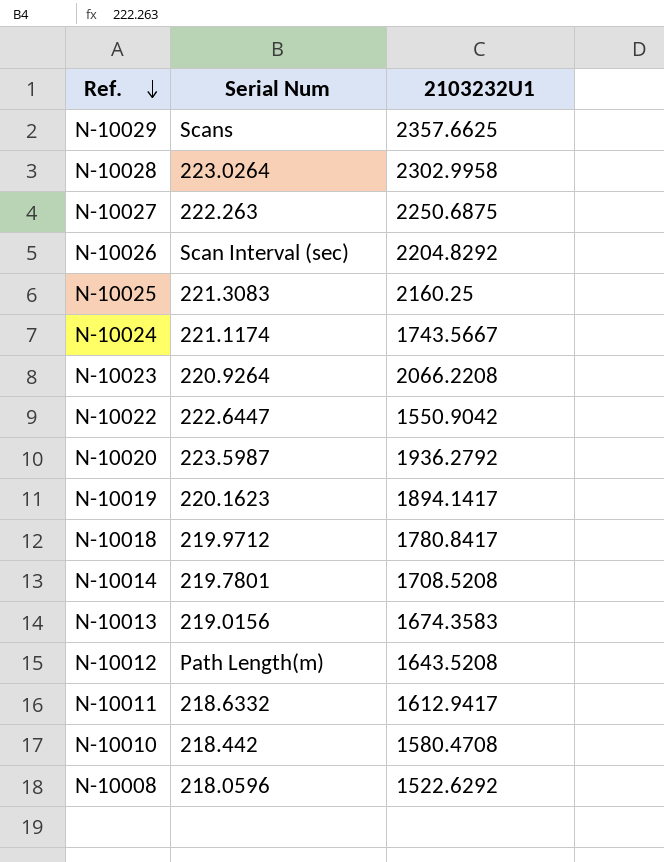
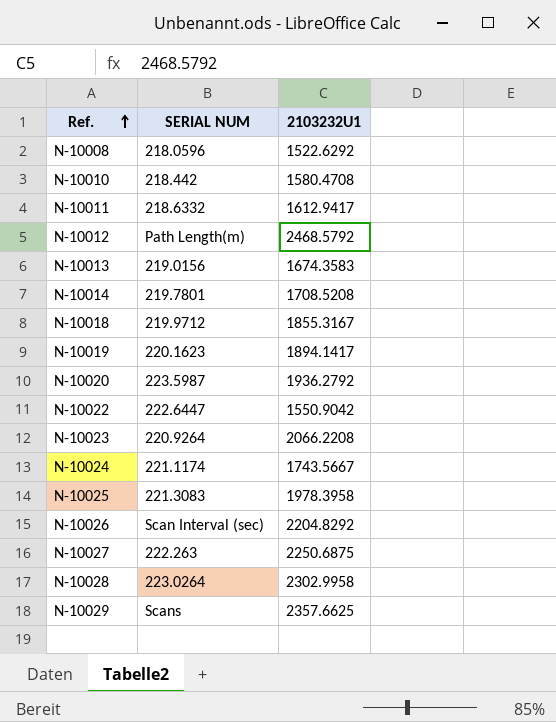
row order: Ref. descending -> Ref. ascending
column name: Serial Num -> SERIAL NUM
N-10012 | 2103232U1: 1643.5208 -> 2468.5792
N-10018 | 2103232U1: 1780.8417 -> 1855.3167
N-10025 | 2103232U1: 2160.25 -> 1978.3958

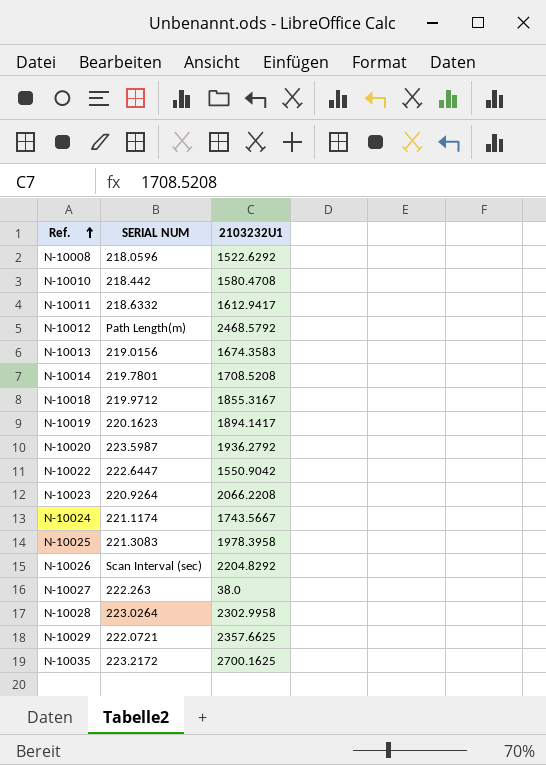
N-10027 | 2103232U1: 2250.6875 -> 38.0
N-10029 | SERIAL NUM: Scans -> 222.0721
row N-10035: none -> 223.2172 | 2700.1625

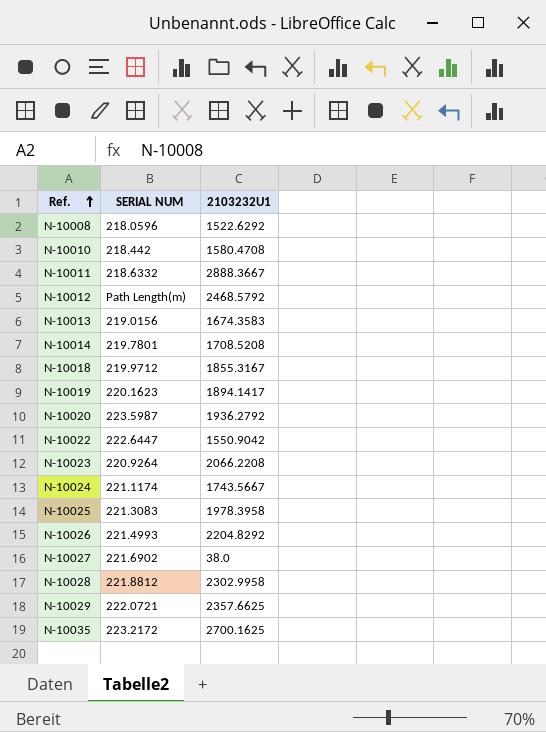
N-10011 | 2103232U1: 1612.9417 -> 2888.3667
N-10026 | SERIAL NUM: Scan Interval (sec) -> 221.4993
N-10027 | SERIAL NUM: 222.263 -> 221.6902
N-10028 | SERIAL NUM: 223.0264 -> 221.8812

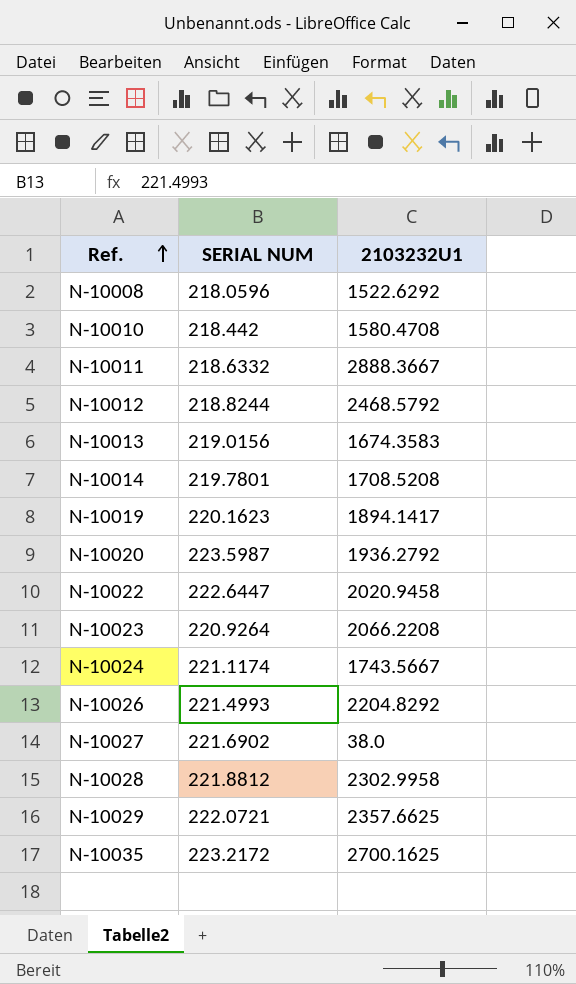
row N-10018: 219.9712 | 1855.3167 -> none
row N-10025: 221.3083 | 1978.3958 -> none
N-10012 | SERIAL NUM: Path Length(m) -> 218.8244
N-10022 | 2103232U1: 1550.9042 -> 2020.9458

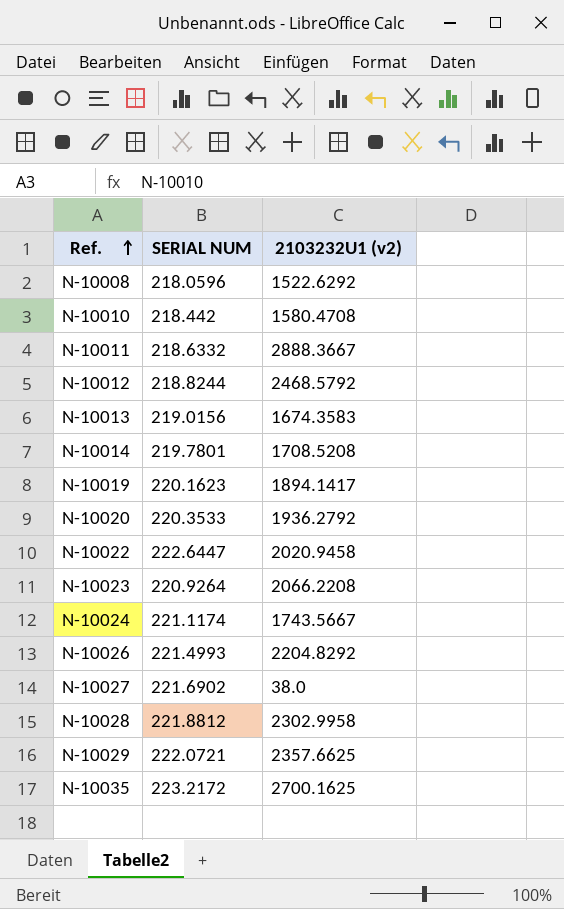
column name: 2103232U1 -> 2103232U1 (v2)
N-10020 | SERIAL NUM: 223.5987 -> 220.3533

